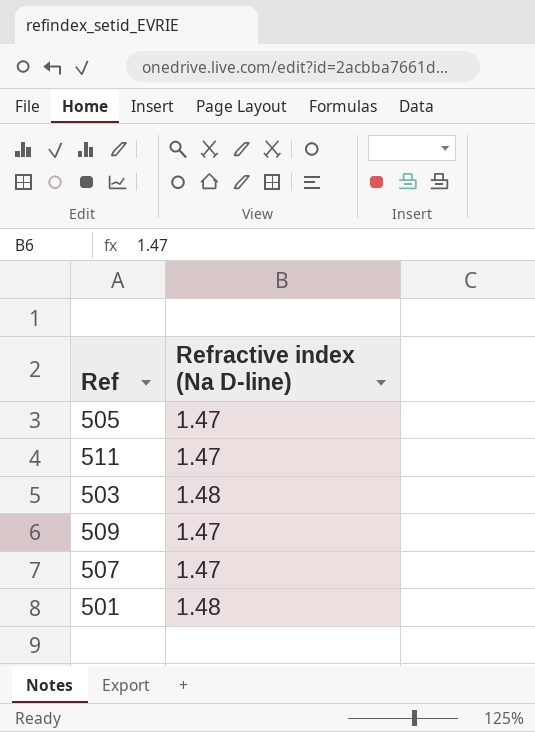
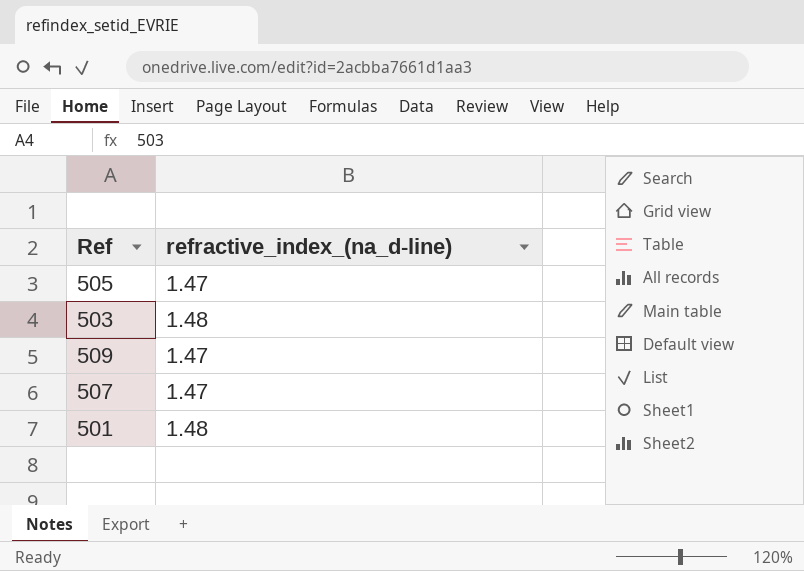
column name: Refractive index (Na D-line) -> refractive_index_(na_d-line)
row 511: 1.47 -> none

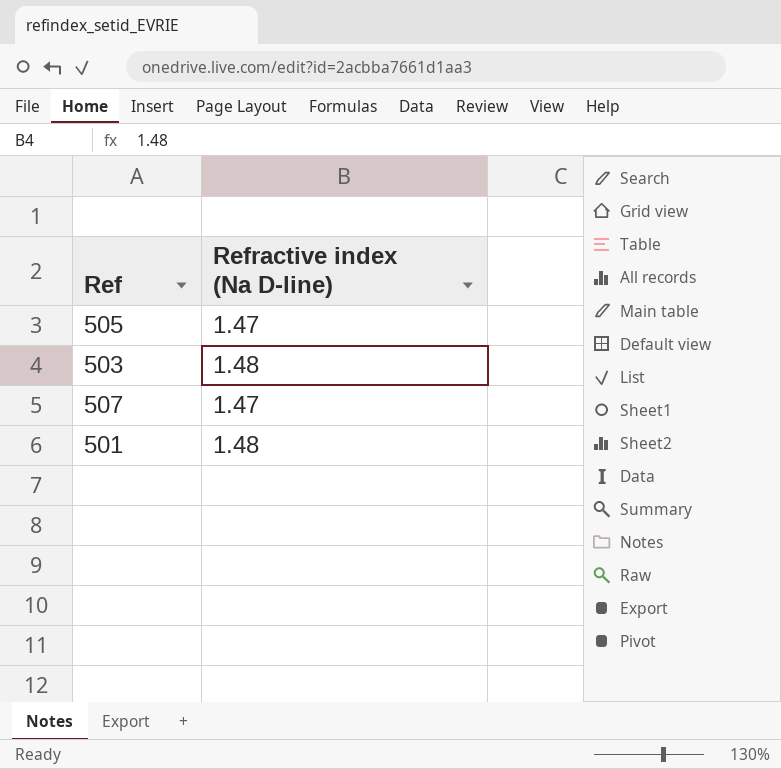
column name: refractive_index_(na_d-line) -> Refractive index (Na D-line)
row 509: 1.47 -> none

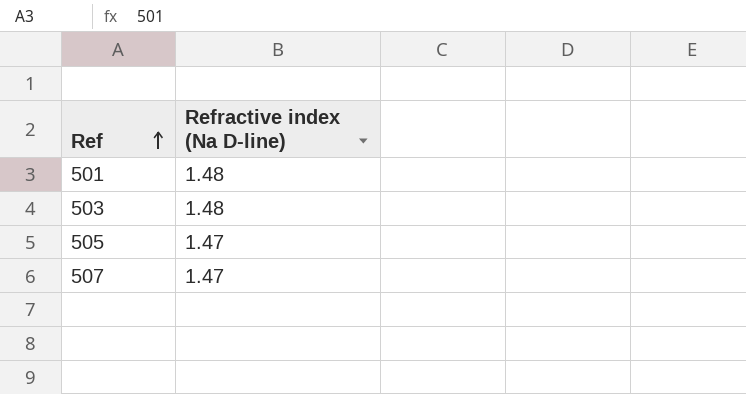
row order: none -> Ref ascending

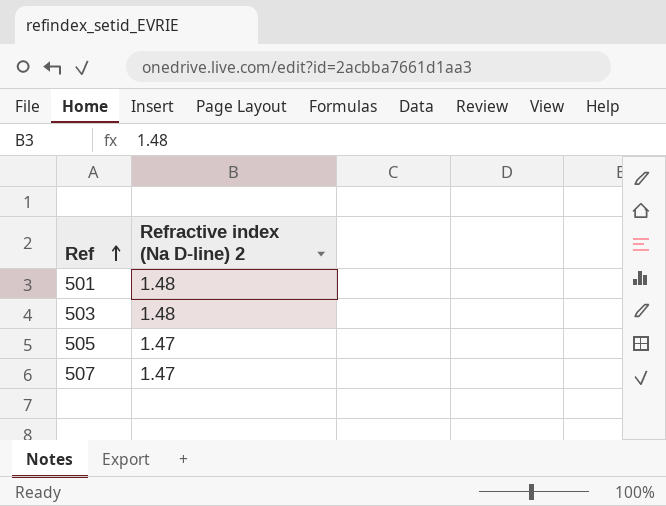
column name: Refractive index (Na D-line) -> Refractive index (Na D-line) 2

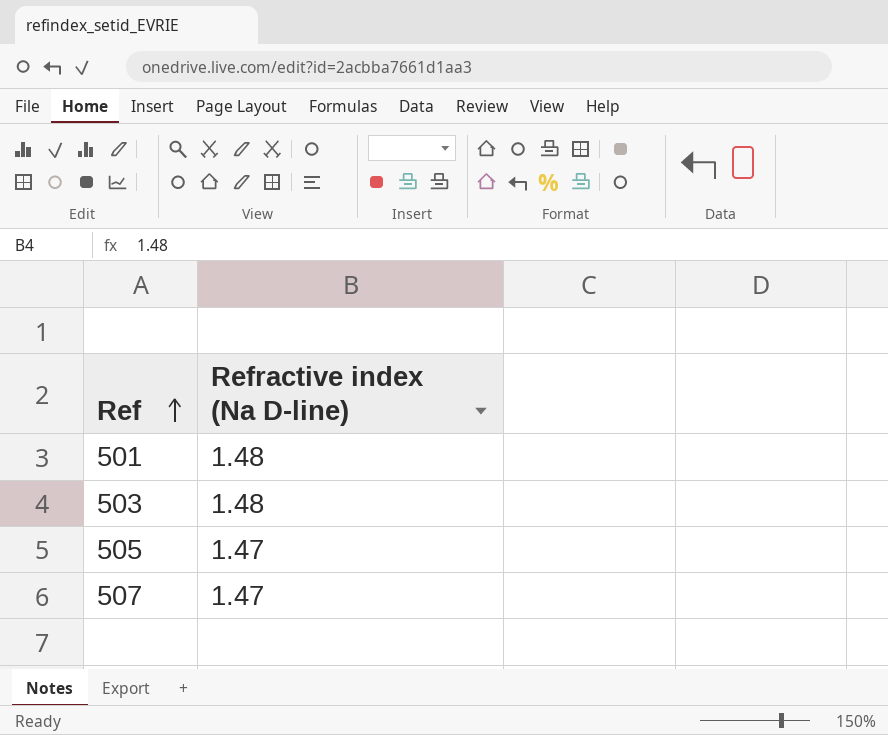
column name: Refractive index (Na D-line) 2 -> Refractive index (Na D-line)

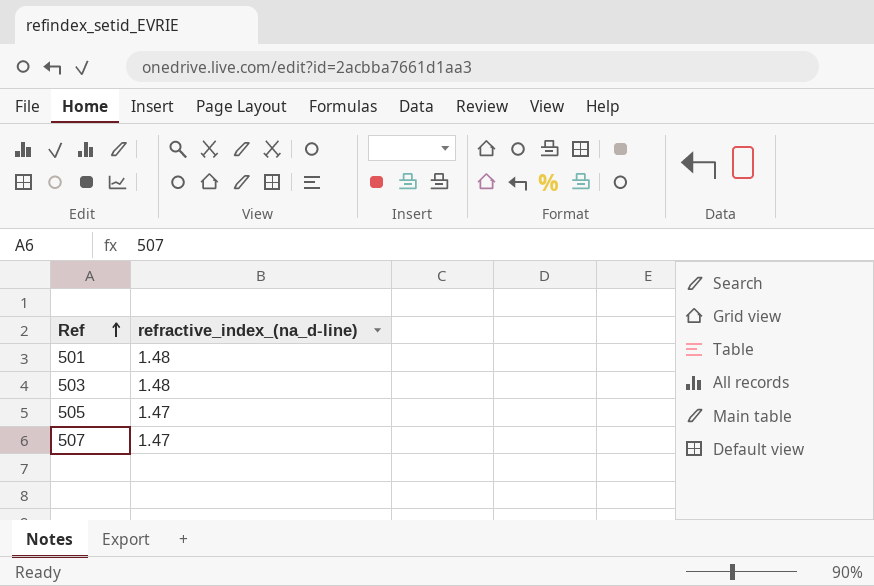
column name: Refractive index (Na D-line) -> refractive_index_(na_d-line)

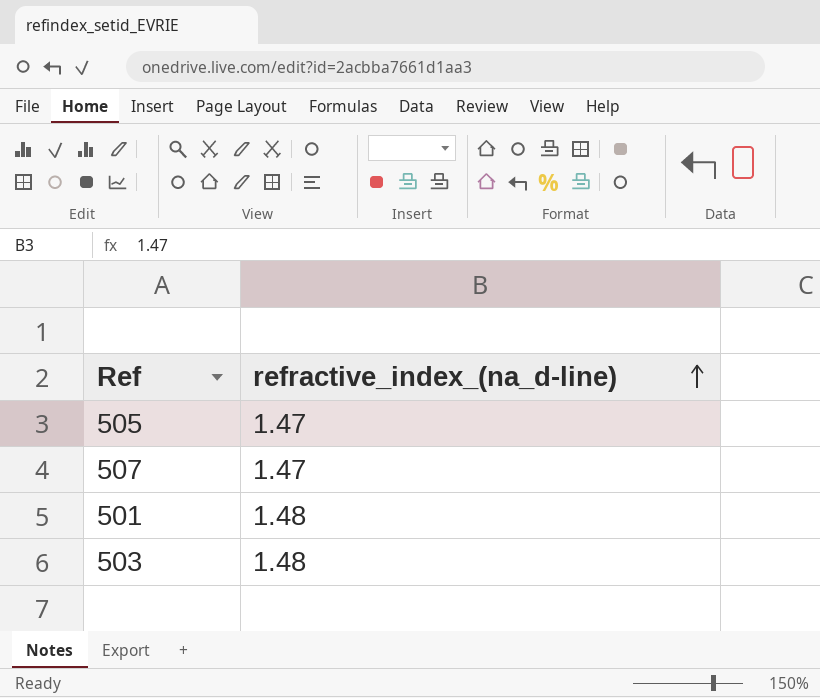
row order: Ref ascending -> refractive_index_(na_d-line) ascending

